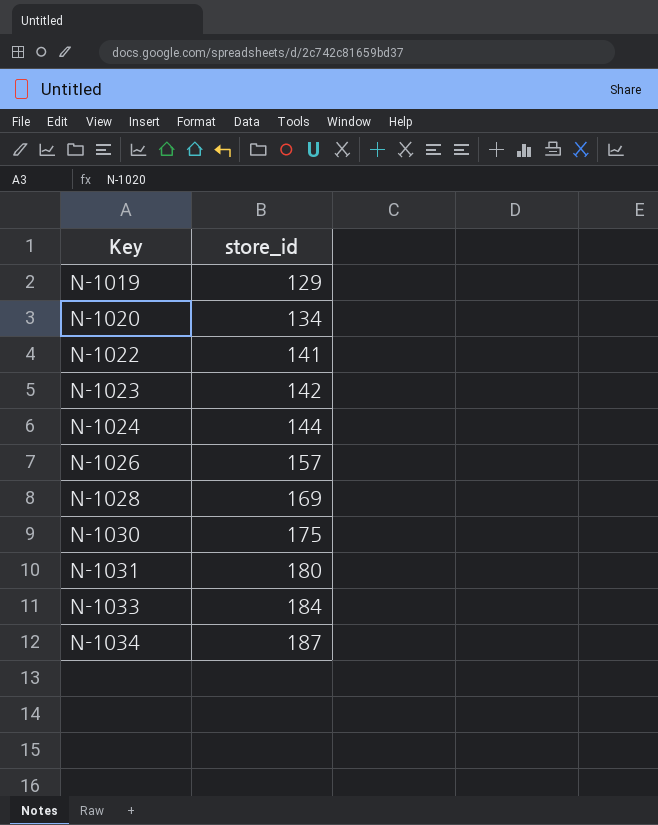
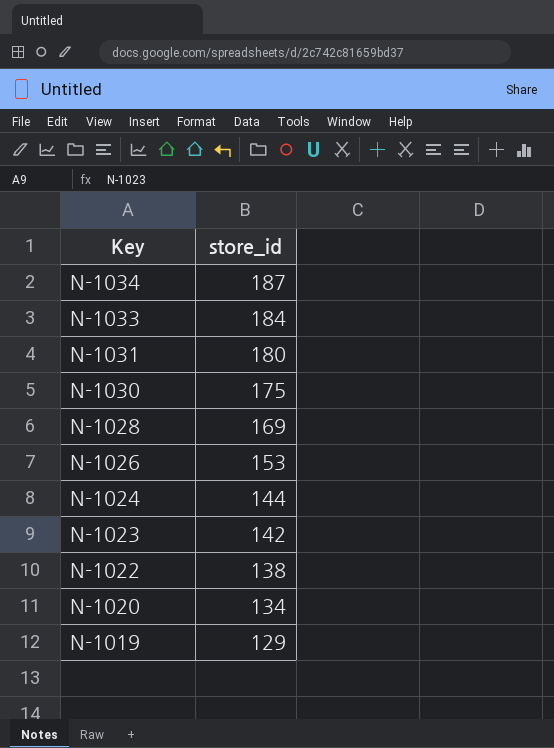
row order: Key ascending -> Key descending
N-1026 | store_id: 157 -> 153
N-1022 | store_id: 141 -> 138

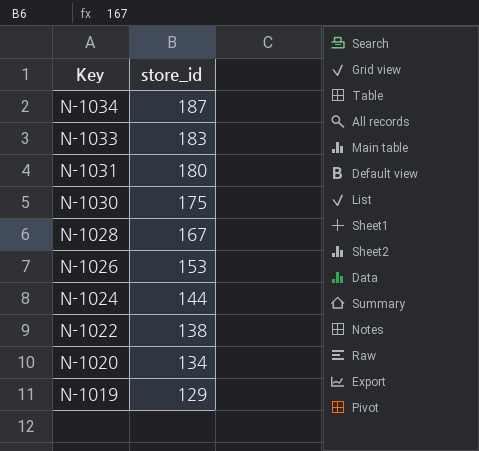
row N-1023: 142 -> none
N-1033 | store_id: 184 -> 183
N-1028 | store_id: 169 -> 167

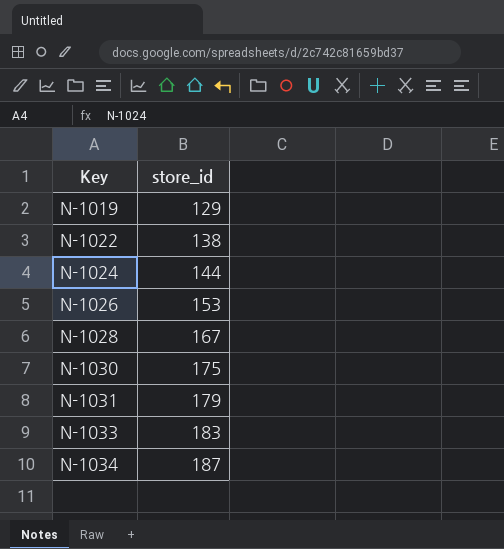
row order: Key descending -> Key ascending
row N-1020: 134 -> none
N-1031 | store_id: 180 -> 179

